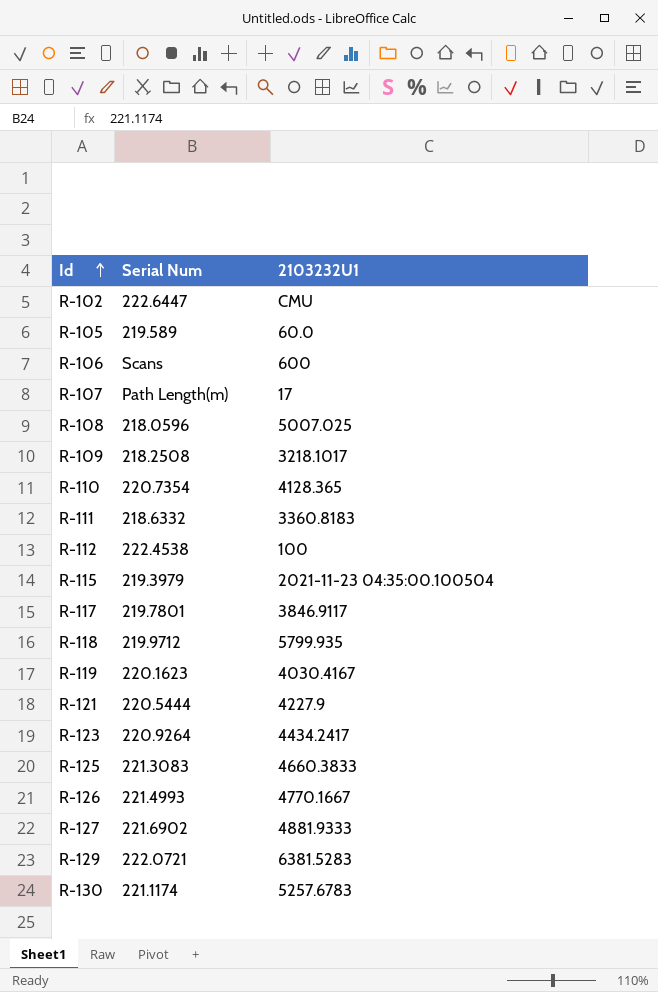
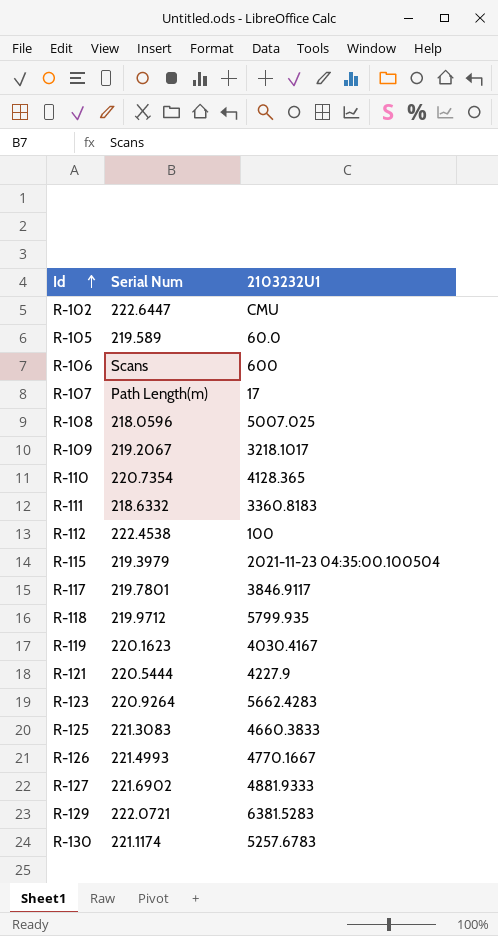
R-109 | Serial Num: 218.2508 -> 219.2067
R-123 | 2103232U1: 4434.2417 -> 5662.4283

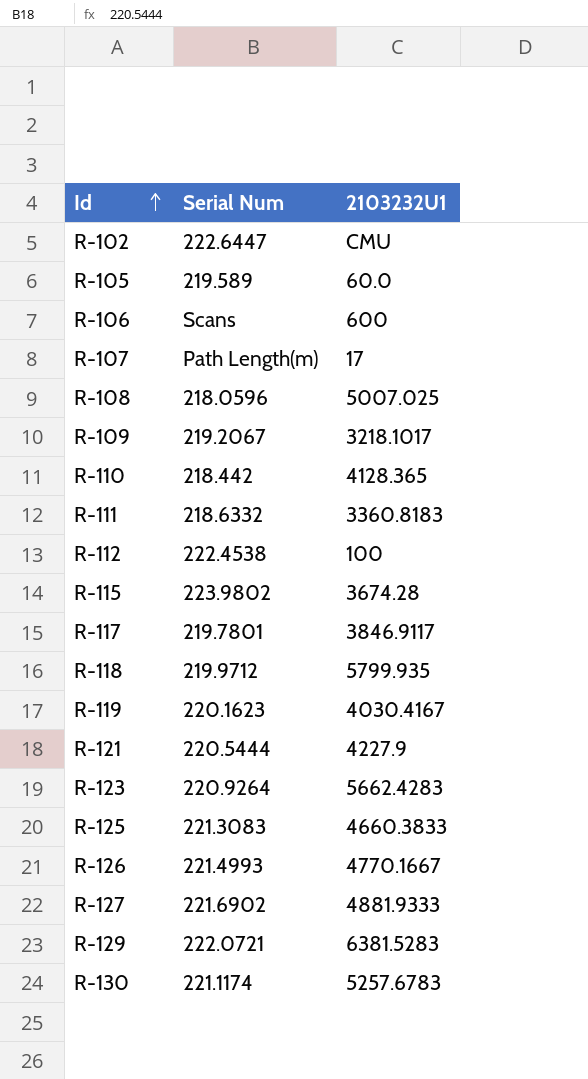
R-110 | Serial Num: 220.7354 -> 218.442
R-115 | Serial Num: 219.3979 -> 223.9802
R-115 | 2103232U1: 2021-11-23 04:35:00.100504 -> 3674.28

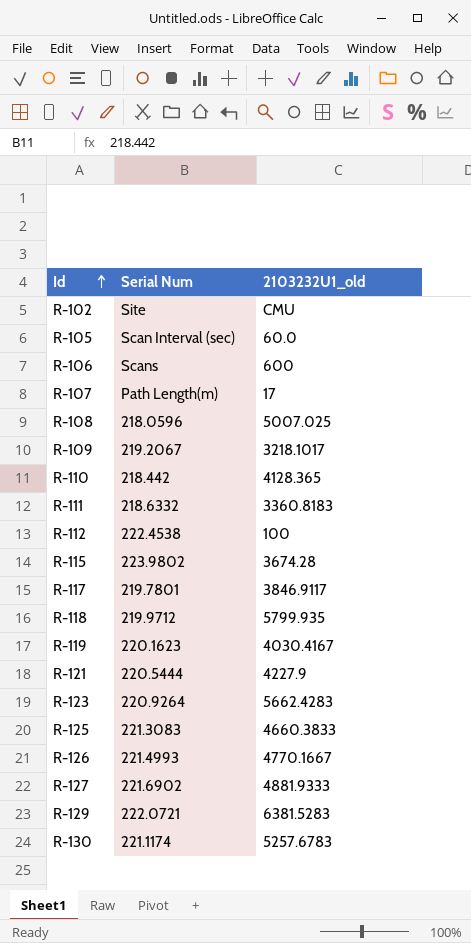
column name: 2103232U1 -> 2103232U1_old
R-102 | Serial Num: 222.6447 -> Site
R-105 | Serial Num: 219.589 -> Scan Interval (sec)

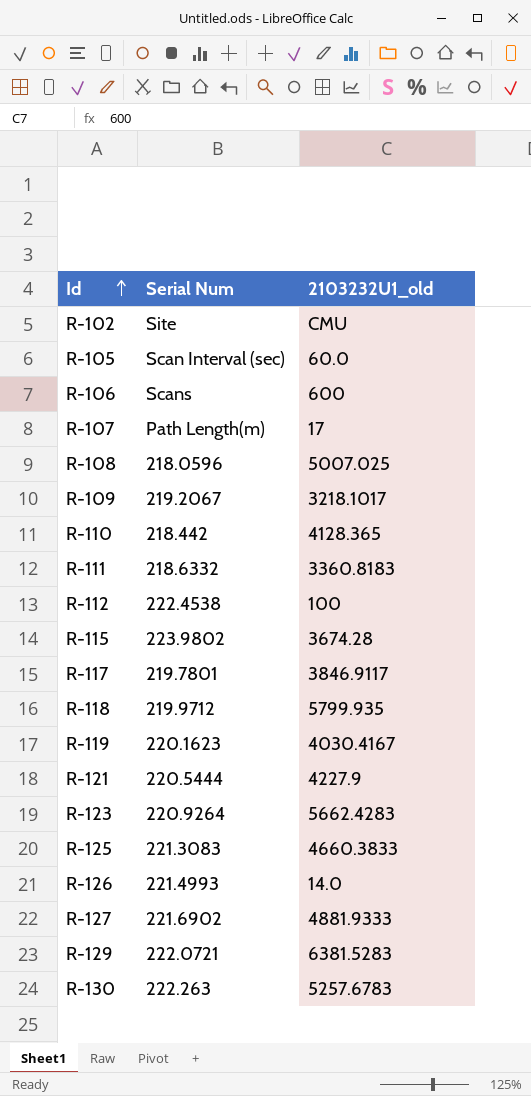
R-126 | 2103232U1_old: 4770.1667 -> 14.0
R-130 | Serial Num: 221.1174 -> 222.263

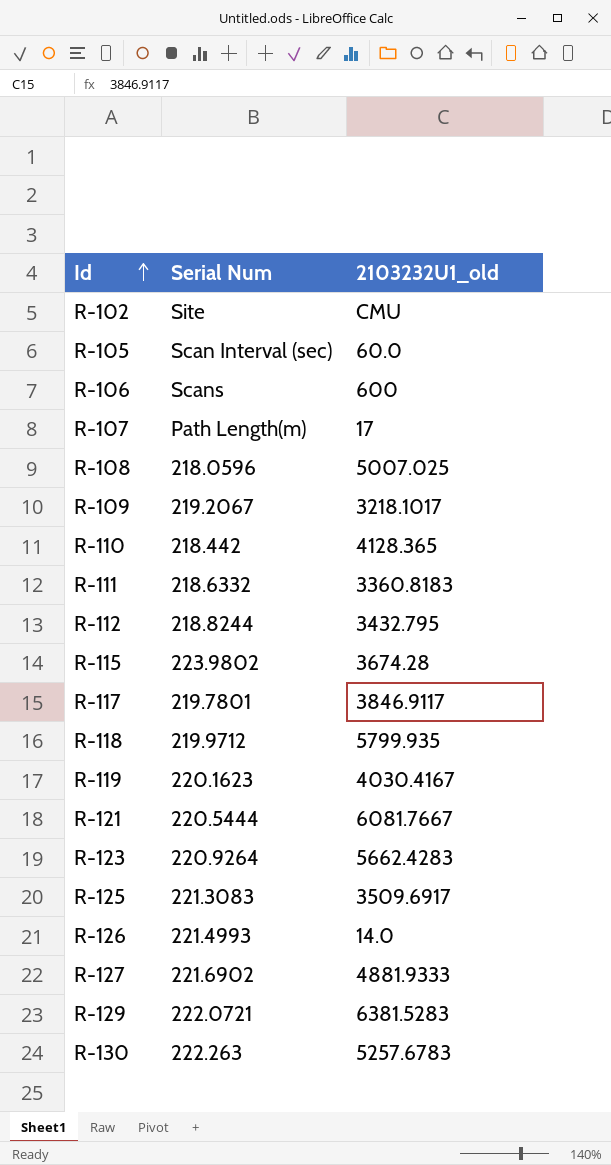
R-112 | Serial Num: 222.4538 -> 218.8244
R-112 | 2103232U1_old: 100 -> 3432.795
R-121 | 2103232U1_old: 4227.9 -> 6081.7667
R-125 | 2103232U1_old: 4660.3833 -> 3509.6917

